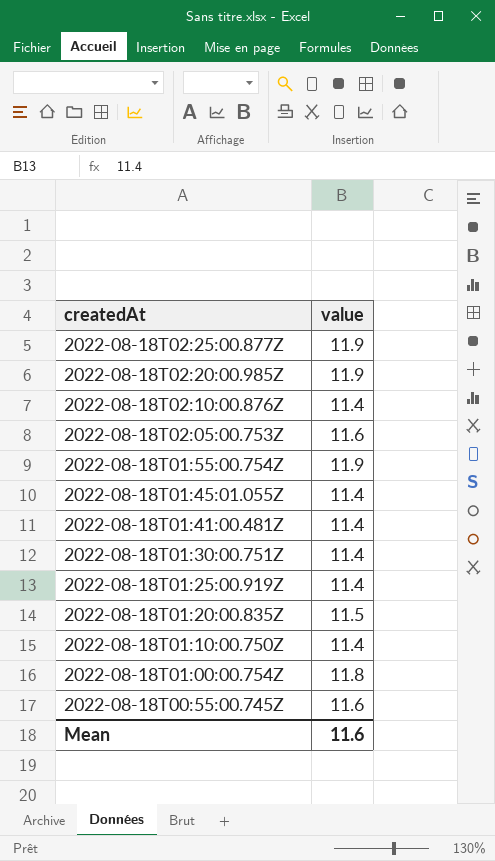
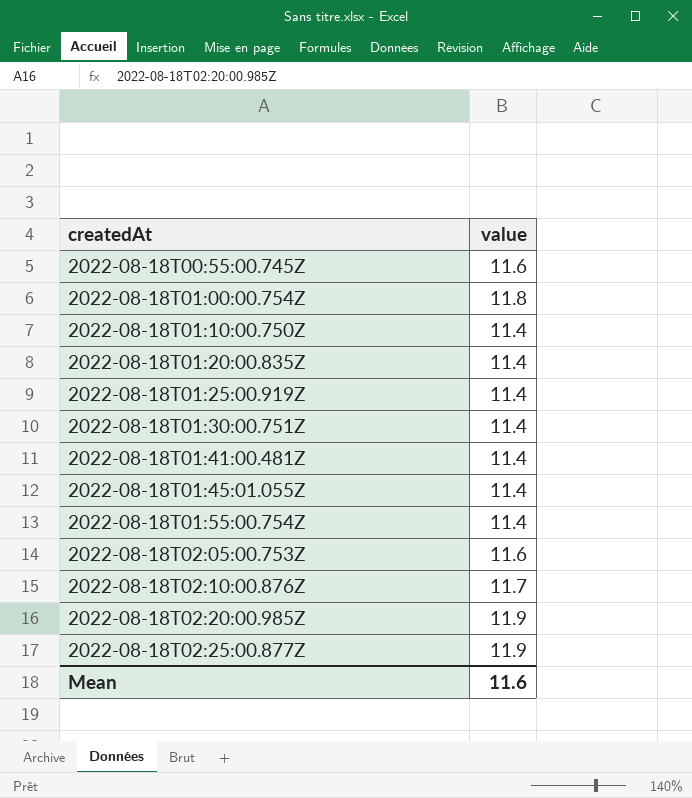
row order: createdAt descending -> createdAt ascending
2022-08-18T01:20:00.835Z | value: 11.5 -> 11.4
2022-08-18T01:55:00.754Z | value: 11.9 -> 11.4
2022-08-18T02:10:00.876Z | value: 11.4 -> 11.7

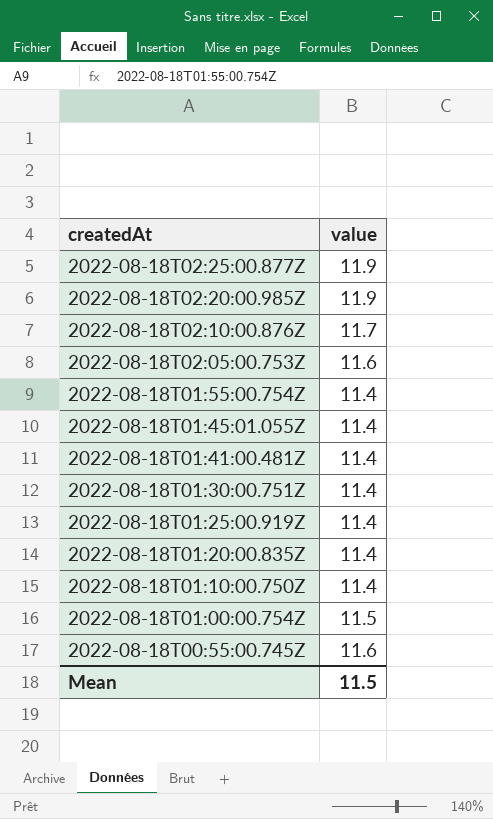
row order: createdAt ascending -> createdAt descending
2022-08-18T01:00:00.754Z | value: 11.8 -> 11.5
Mean | value: 11.6 -> 11.5

